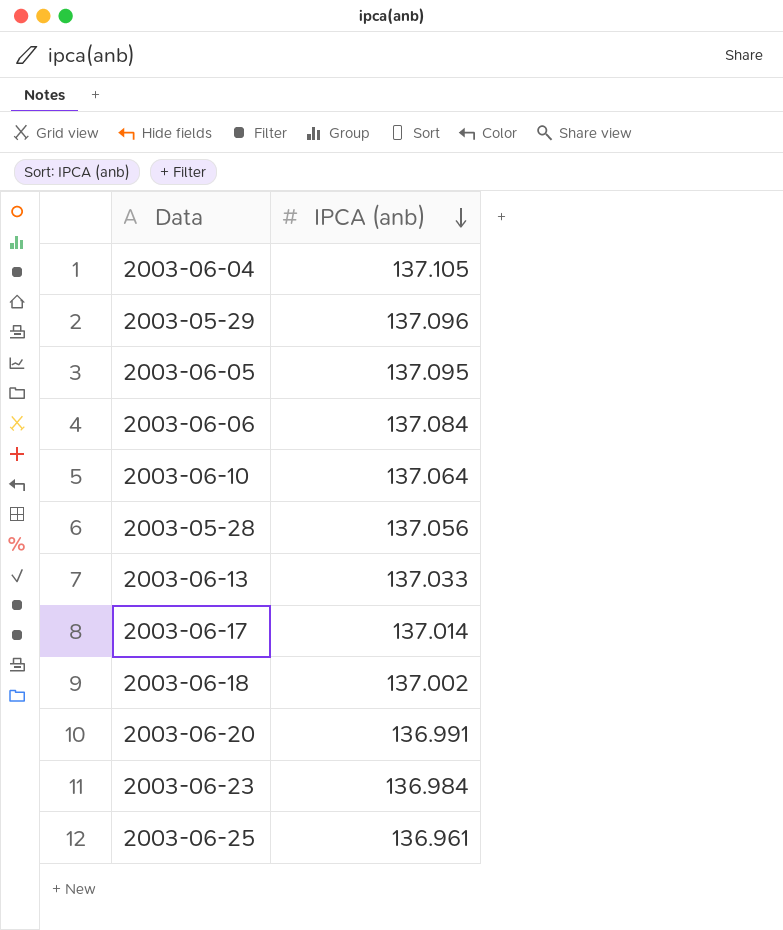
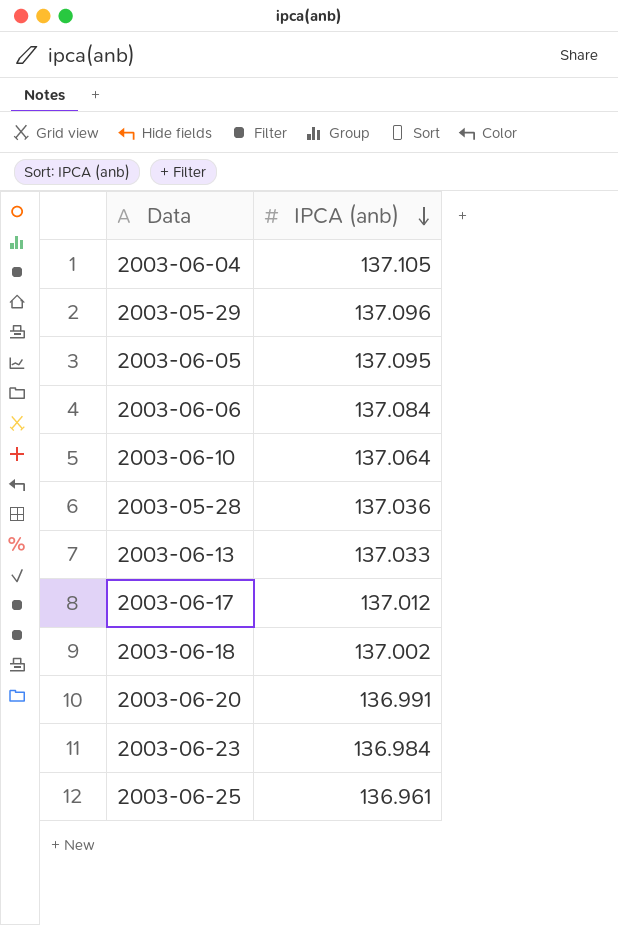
2003-05-28 | IPCA (anb): 137.056 -> 137.036
2003-06-17 | IPCA (anb): 137.014 -> 137.012

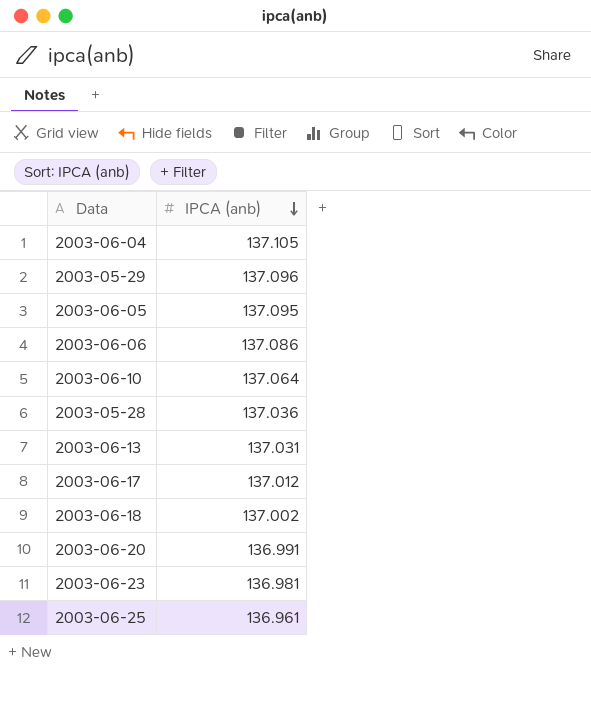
2003-06-06 | IPCA (anb): 137.084 -> 137.086
2003-06-13 | IPCA (anb): 137.033 -> 137.031
2003-06-23 | IPCA (anb): 136.984 -> 136.981

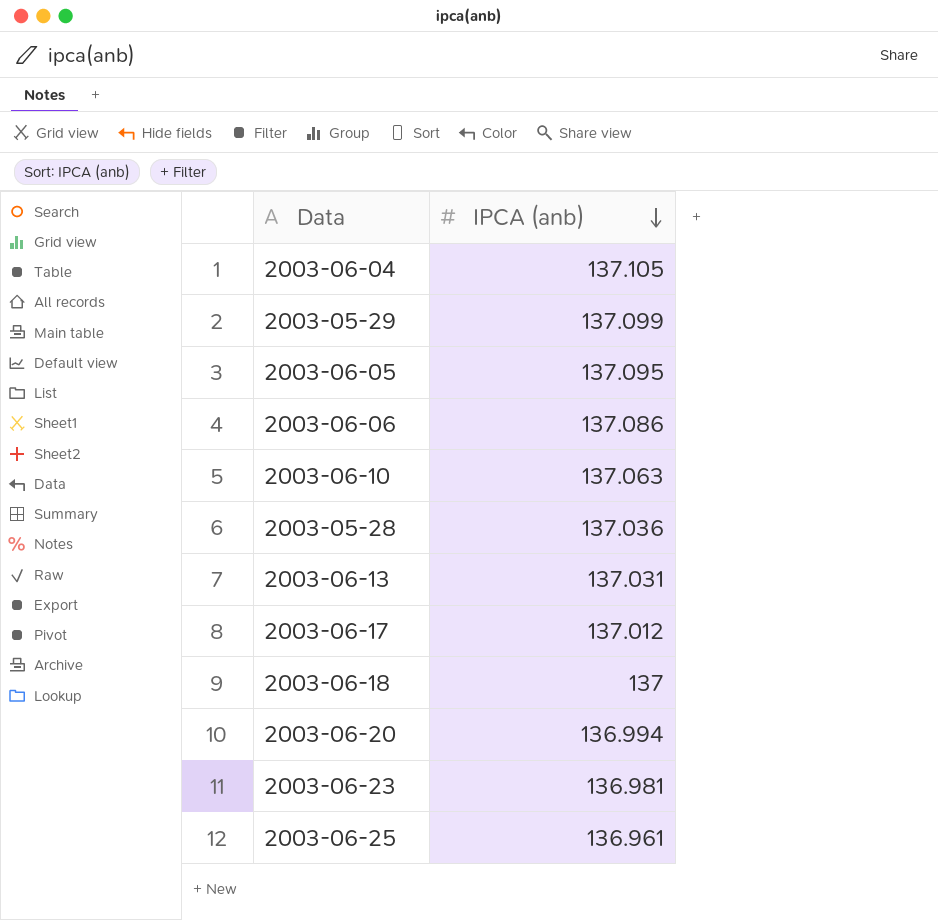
2003-05-29 | IPCA (anb): 137.096 -> 137.099
2003-06-10 | IPCA (anb): 137.064 -> 137.063
2003-06-18 | IPCA (anb): 137.002 -> 137
2003-06-20 | IPCA (anb): 136.991 -> 136.994

